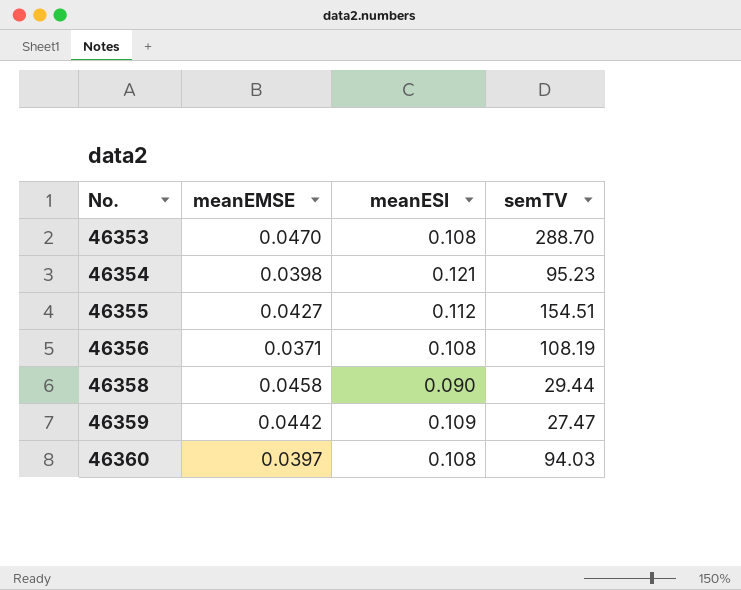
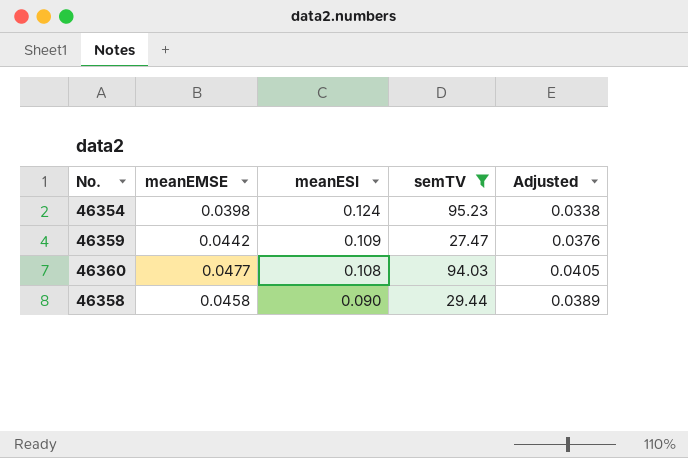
filter: none -> semTV <= 95.23
row order: No. ascending -> meanESI descending
column Adjusted | formula: none -> [meanEMSE] * 0.85
46354 | meanESI: 0.121 -> 0.124
46360 | meanEMSE: 0.0397 -> 0.0477

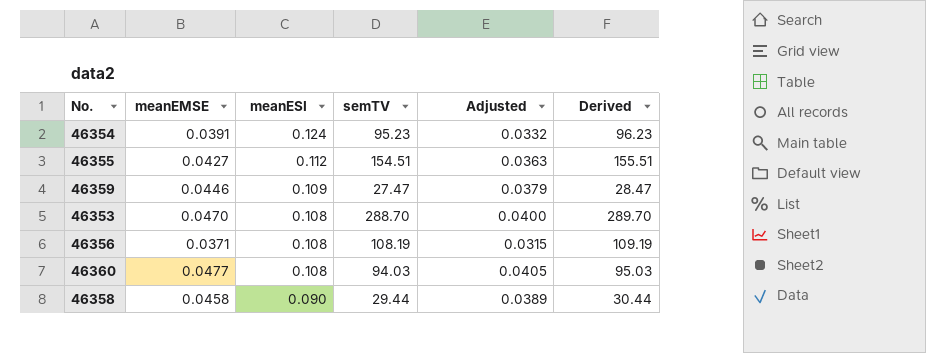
filter: semTV <= 95.23 -> none
column Derived | formula: none -> [semTV] + 1
46354 | meanEMSE: 0.0398 -> 0.0391
46354 | Adjusted: 0.0338 -> 0.0332
46359 | meanEMSE: 0.0442 -> 0.0446
46359 | Adjusted: 0.0376 -> 0.0379

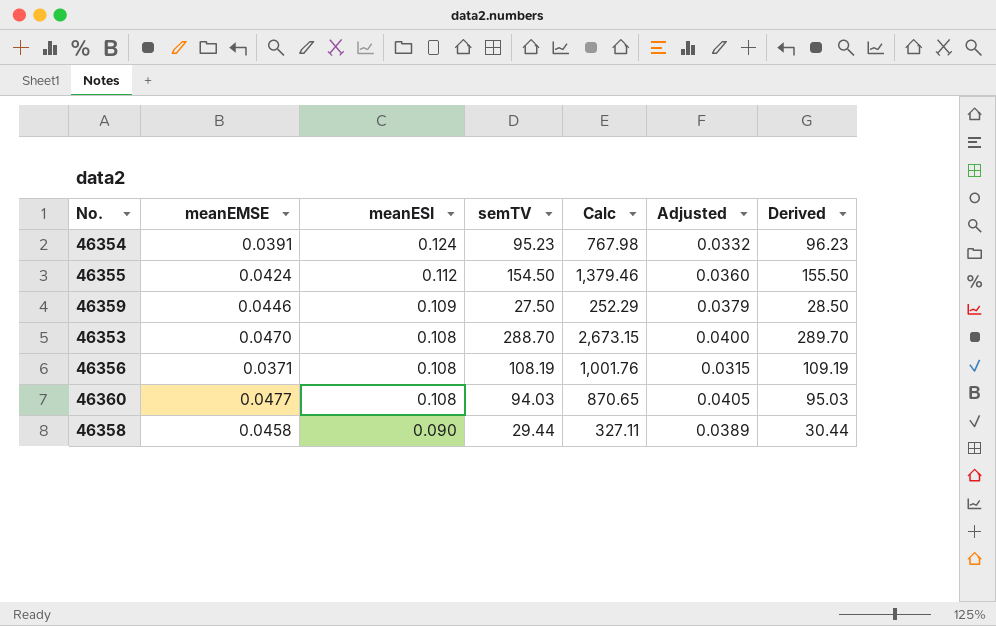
column Calc | formula: none -> [semTV] / [meanESI]
46355 | meanEMSE: 0.0427 -> 0.0424
46355 | semTV: 154.51 -> 154.50
46355 | Adjusted: 0.0363 -> 0.0360
46355 | Derived: 155.51 -> 155.50
46359 | semTV: 27.47 -> 27.50
46359 | Derived: 28.47 -> 28.50

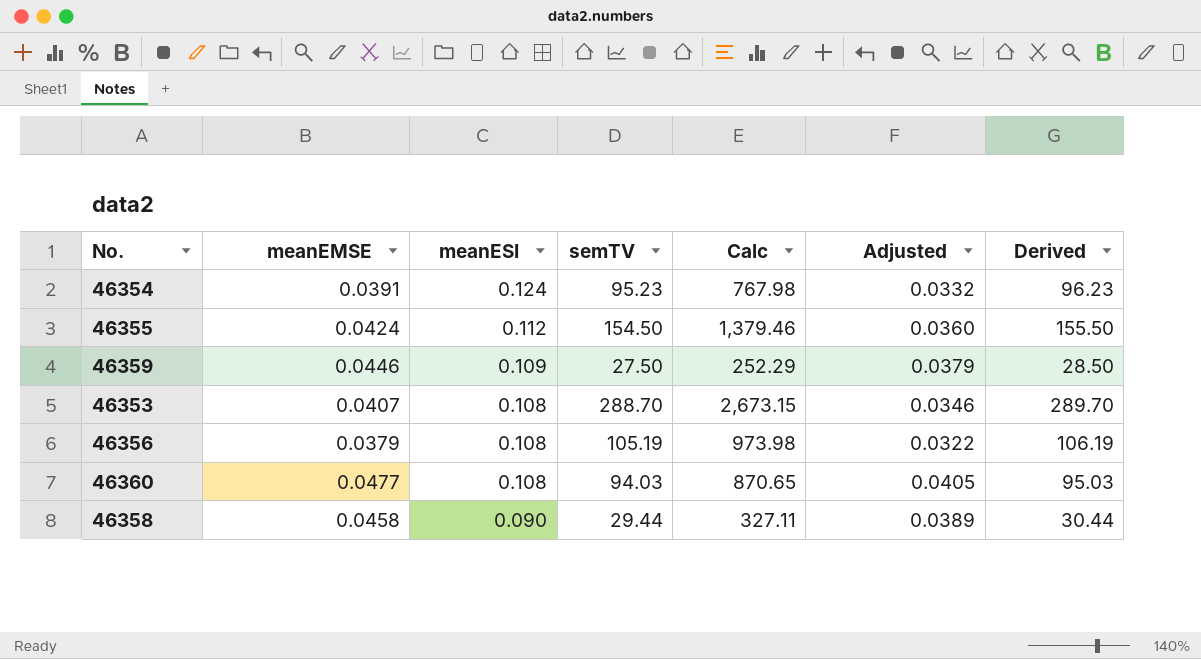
46353 | meanEMSE: 0.0470 -> 0.0407
46353 | Adjusted: 0.0400 -> 0.0346
46356 | meanEMSE: 0.0371 -> 0.0379
46356 | semTV: 108.19 -> 105.19
46356 | Calc: 1,001.76 -> 973.98
46356 | Adjusted: 0.0315 -> 0.0322
46356 | Derived: 109.19 -> 106.19

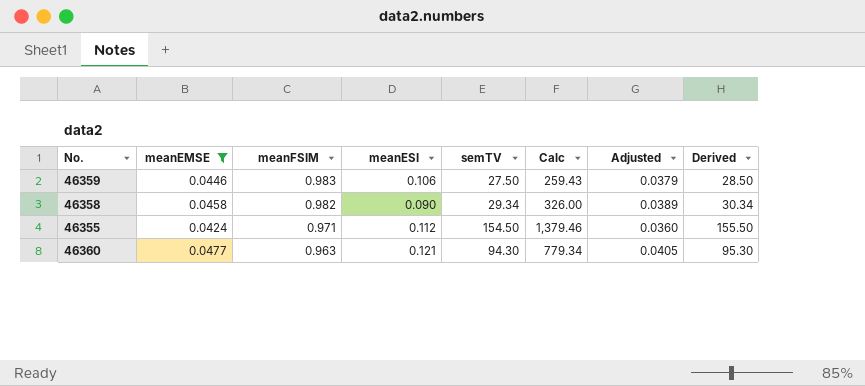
filter: none -> meanEMSE >= 0.0424
row order: meanESI descending -> meanFSIM descending
column meanFSIM | position: none -> 3
46359 | meanESI: 0.109 -> 0.106
46359 | Calc: 252.29 -> 259.43
46358 | semTV: 29.44 -> 29.34
46358 | Calc: 327.11 -> 326.00
46358 | Derived: 30.44 -> 30.34
46360 | meanESI: 0.108 -> 0.121
46360 | semTV: 94.03 -> 94.30
46360 | Calc: 870.65 -> 779.34
46360 | Derived: 95.03 -> 95.30

